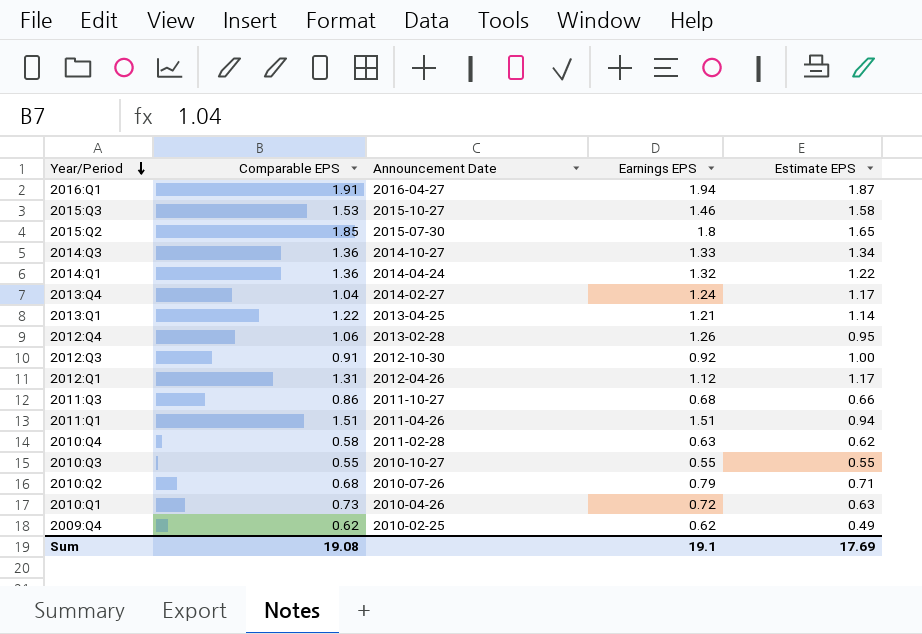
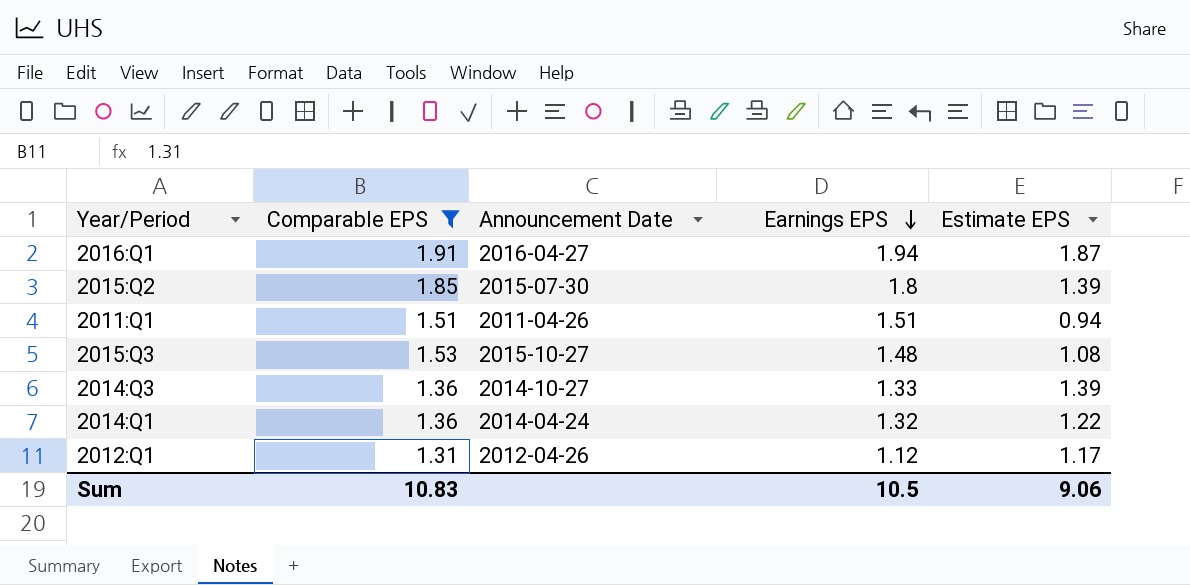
filter: none -> Comparable EPS >= 1.31
row order: Year/Period descending -> Earnings EPS descending
2015:Q2 | Estimate EPS: 1.65 -> 1.39
2015:Q3 | Earnings EPS: 1.46 -> 1.48
2015:Q3 | Estimate EPS: 1.58 -> 1.08
2014:Q3 | Estimate EPS: 1.34 -> 1.39
Sum | Comparable EPS: 19.08 -> 10.83
Sum | Earnings EPS: 19.1 -> 10.5
Sum | Estimate EPS: 17.69 -> 9.06

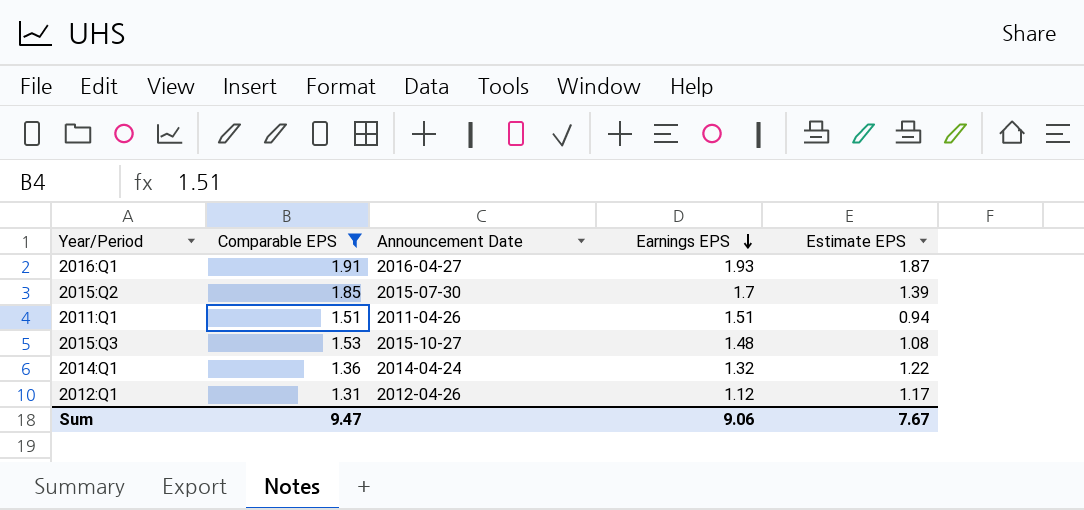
row 2014:Q3: 1.36 | 2014-10-27 | 1.33 | 1.39 -> none
2016:Q1 | Earnings EPS: 1.94 -> 1.93
2015:Q2 | Earnings EPS: 1.8 -> 1.7
Sum | Comparable EPS: 10.83 -> 9.47
Sum | Earnings EPS: 10.5 -> 9.06
Sum | Estimate EPS: 9.06 -> 7.67

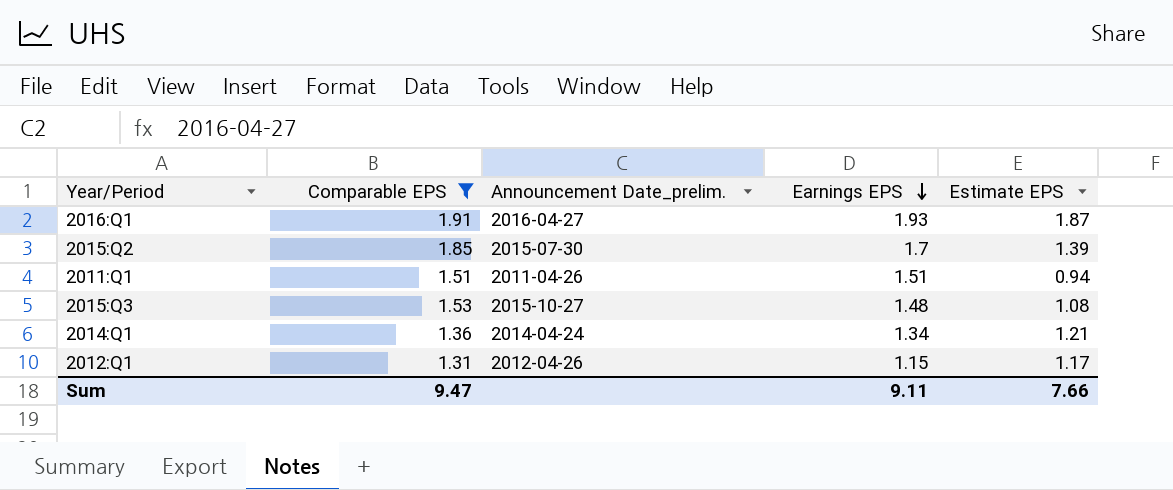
column name: Announcement Date -> Announcement Date_prelim.
2014:Q1 | Earnings EPS: 1.32 -> 1.34
2014:Q1 | Estimate EPS: 1.22 -> 1.21
2012:Q1 | Earnings EPS: 1.12 -> 1.15
Sum | Earnings EPS: 9.06 -> 9.11
Sum | Estimate EPS: 7.67 -> 7.66

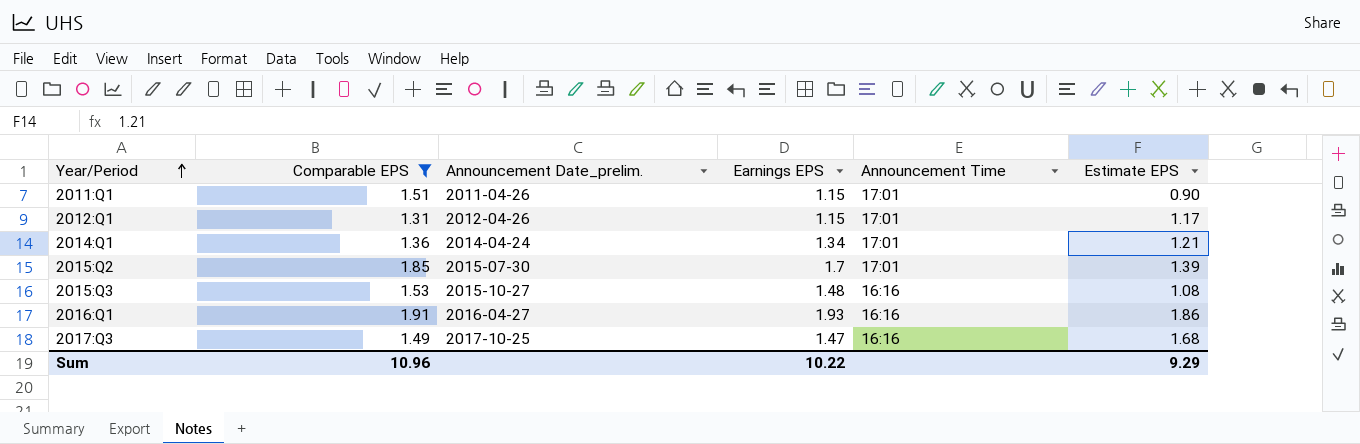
row order: Earnings EPS descending -> Year/Period ascending
column Announcement Time | position: none -> 5
2011:Q1 | Earnings EPS: 1.51 -> 1.15
2011:Q1 | Estimate EPS: 0.94 -> 0.90
2016:Q1 | Estimate EPS: 1.87 -> 1.86
row 2017:Q3: none -> 1.49 | 2017-10-25 | 1.47 | 16:16 | 1.68
Sum | Comparable EPS: 9.47 -> 10.96
Sum | Earnings EPS: 9.11 -> 10.22
Sum | Estimate EPS: 7.66 -> 9.29

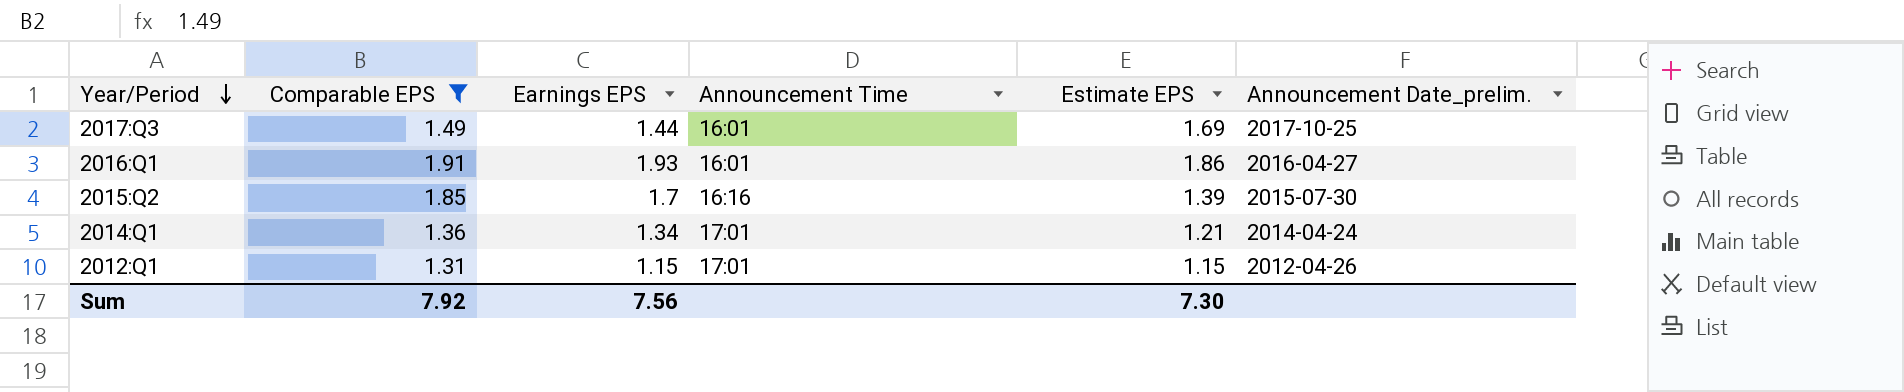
row order: Year/Period ascending -> Year/Period descending
column Announcement Date_prelim. | position: 3 -> 6
row 2011:Q1: 1.51 | 2011-04-26 | 1.15 | 17:01 | 0.90 -> none
row 2015:Q3: 1.53 | 2015-10-27 | 1.48 | 16:16 | 1.08 -> none
2017:Q3 | Earnings EPS: 1.47 -> 1.44
2017:Q3 | Announcement Time: 16:16 -> 16:01
2017:Q3 | Estimate EPS: 1.68 -> 1.69
2016:Q1 | Announcement Time: 16:16 -> 16:01
2015:Q2 | Announcement Time: 17:01 -> 16:16
2012:Q1 | Estimate EPS: 1.17 -> 1.15
Sum | Comparable EPS: 10.96 -> 7.92
Sum | Earnings EPS: 10.22 -> 7.56
Sum | Estimate EPS: 9.29 -> 7.30

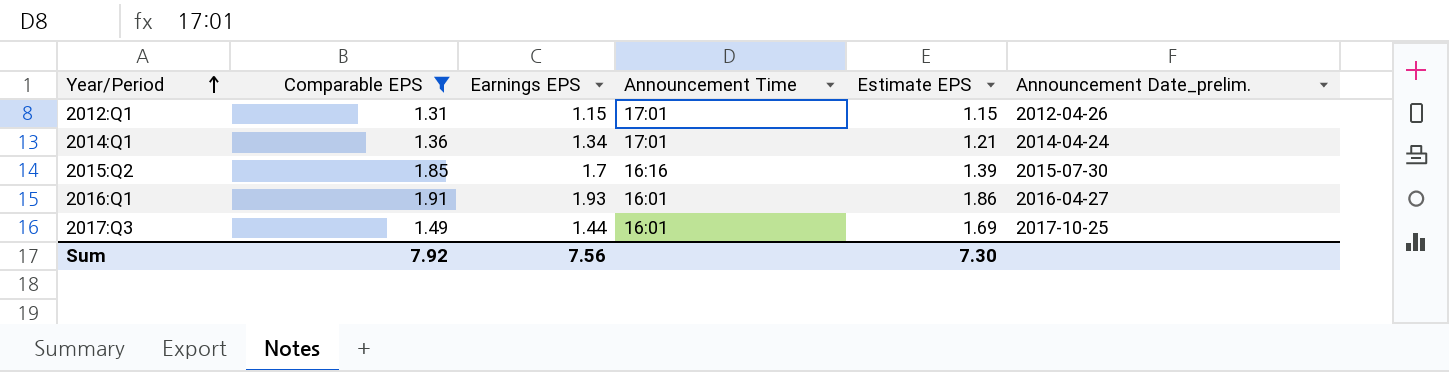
row order: Year/Period descending -> Year/Period ascending

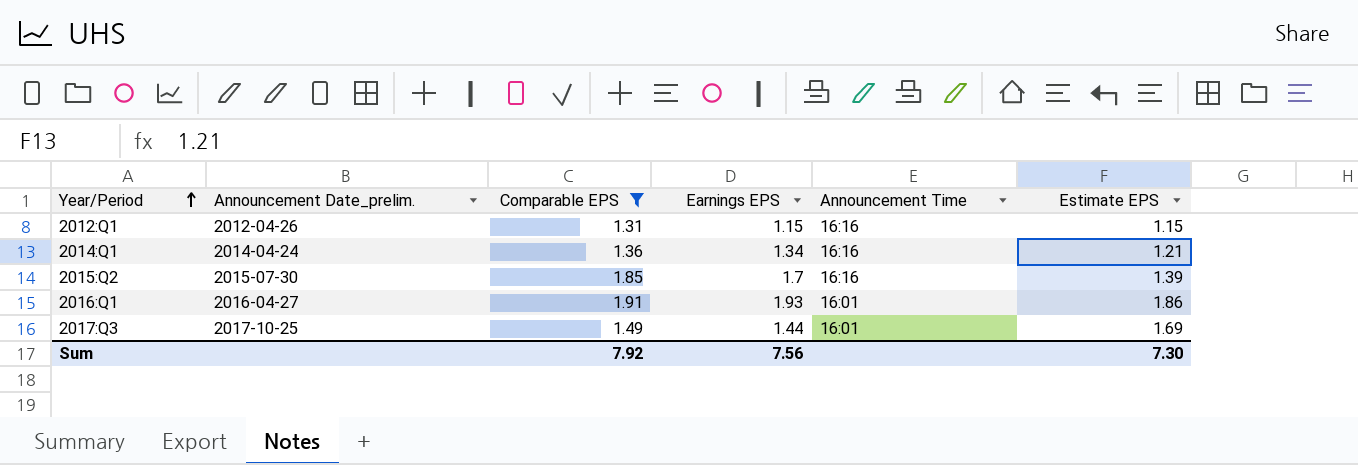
column Announcement Date_prelim. | position: 6 -> 2
2012:Q1 | Announcement Time: 17:01 -> 16:16
2014:Q1 | Announcement Time: 17:01 -> 16:16

